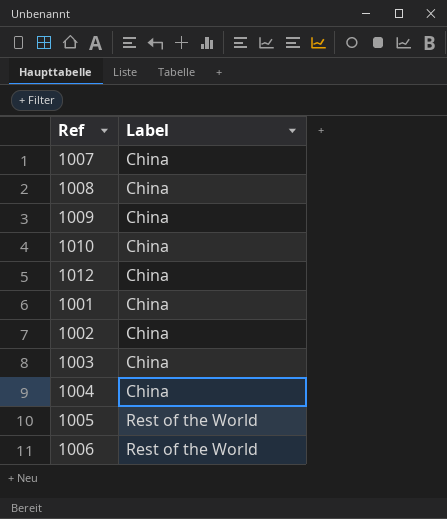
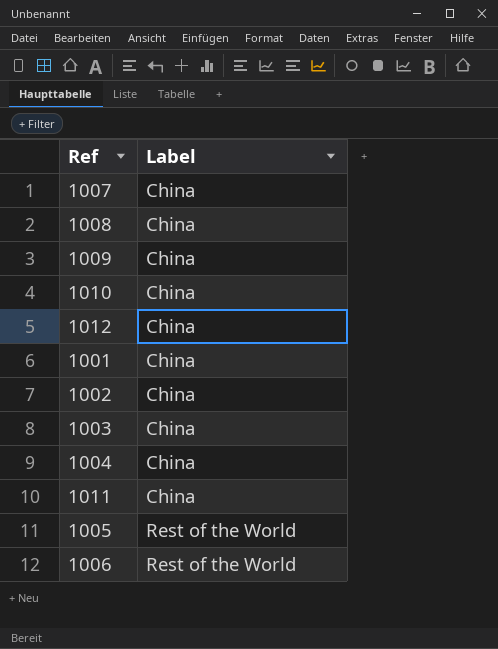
row 1011: none -> China

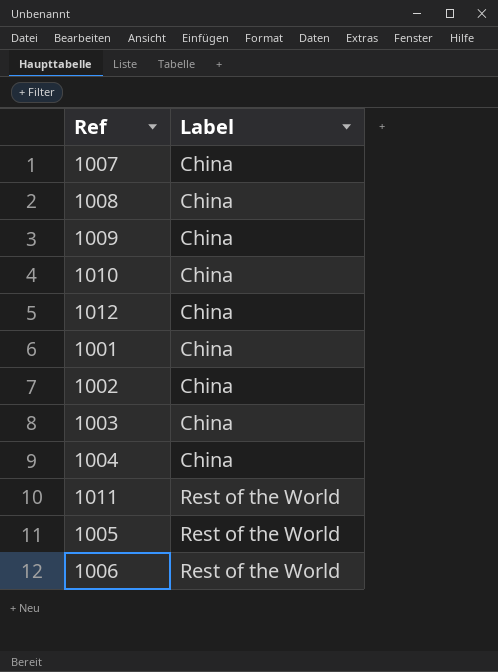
1011 | Label: China -> Rest of the World

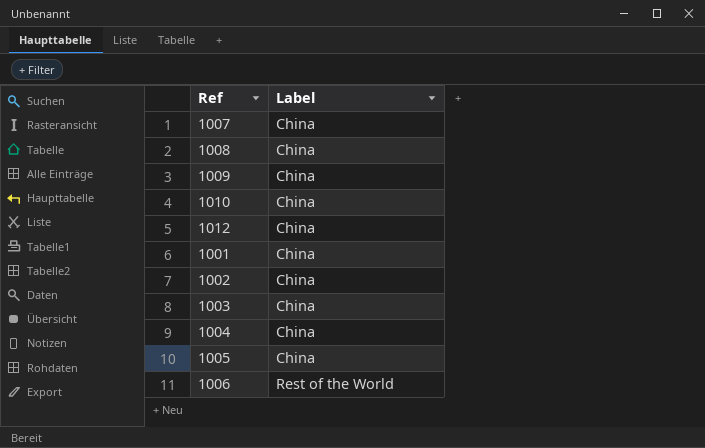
row 1011: Rest of the World -> none
1005 | Label: Rest of the World -> China

